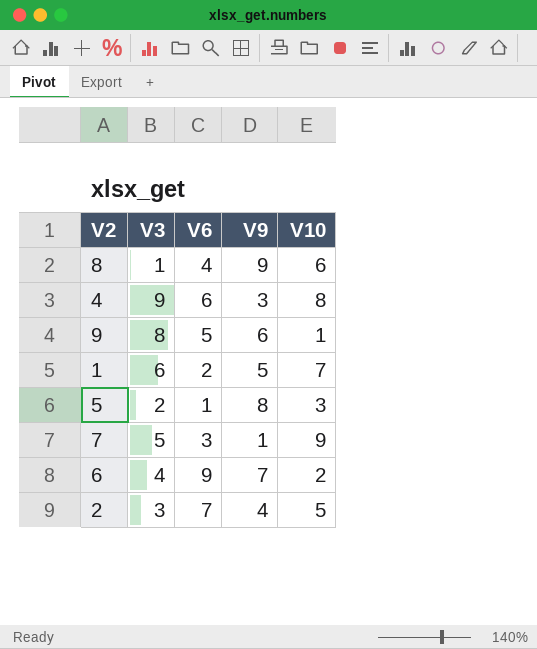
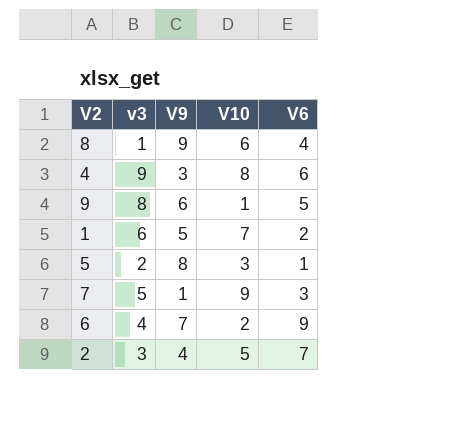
column name: V3 -> v3
column V6 | position: 3 -> 5

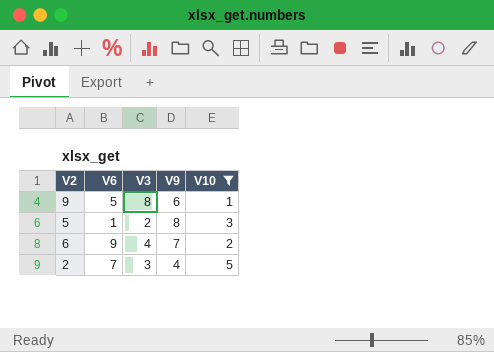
filter: none -> V10 <= 5
column V6 | position: 5 -> 2
column name: v3 -> V3

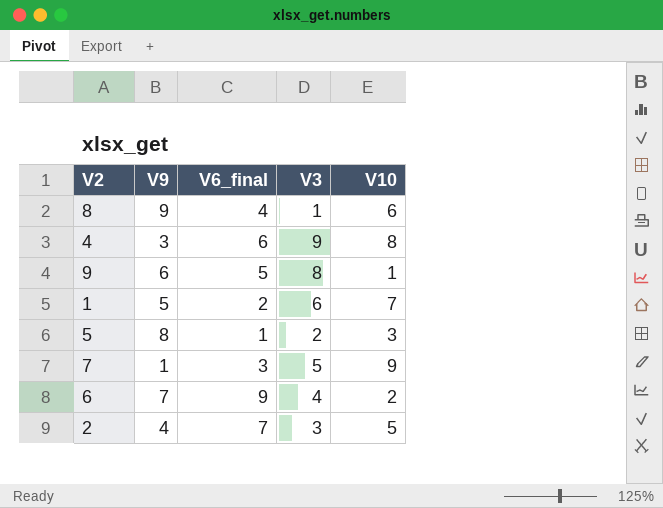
filter: V10 <= 5 -> none
column V9 | position: 4 -> 2
column name: V6 -> V6_final

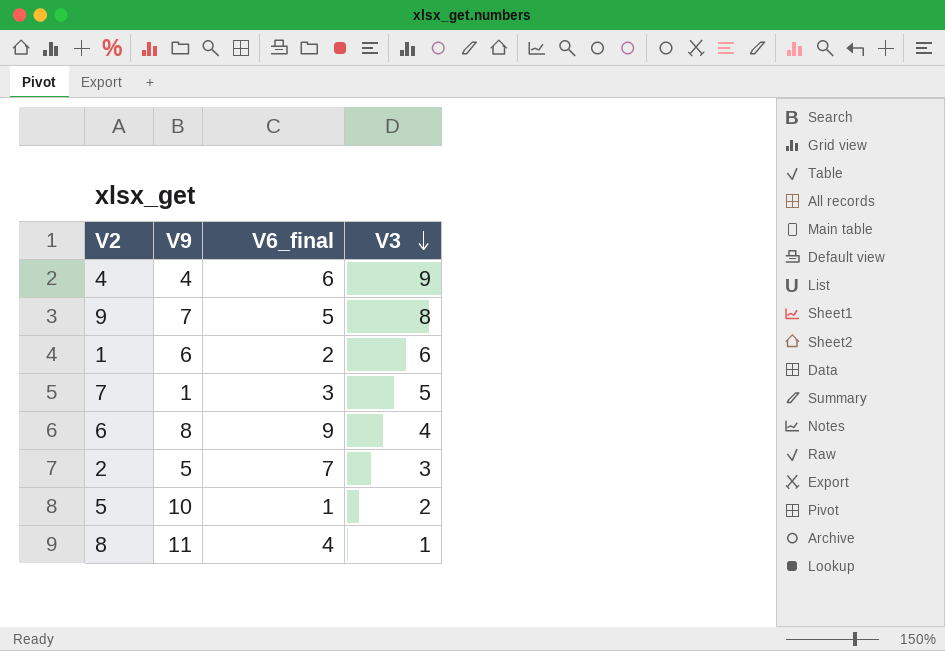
row order: none -> V3 descending
column V10 | position: 5 -> none
4 | V9: 3 -> 4
9 | V9: 6 -> 7
1 | V9: 5 -> 6
6 | V9: 7 -> 8
2 | V9: 4 -> 5
5 | V9: 8 -> 10
8 | V9: 9 -> 11

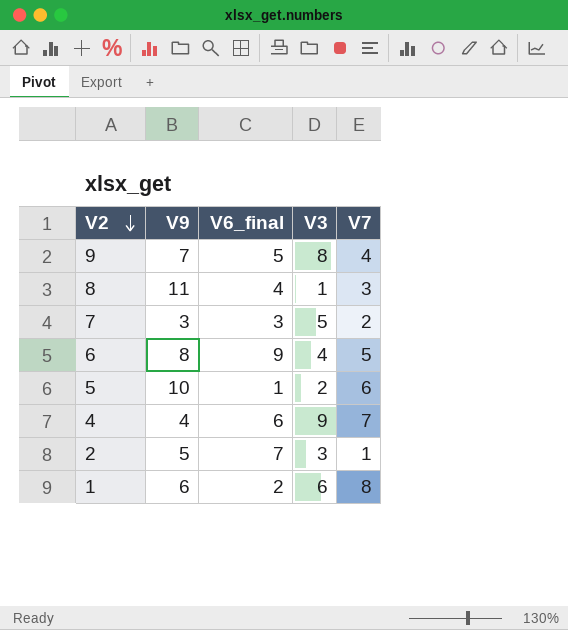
row order: V3 descending -> V2 descending
column V7 | position: none -> 5
7 | V9: 1 -> 3

